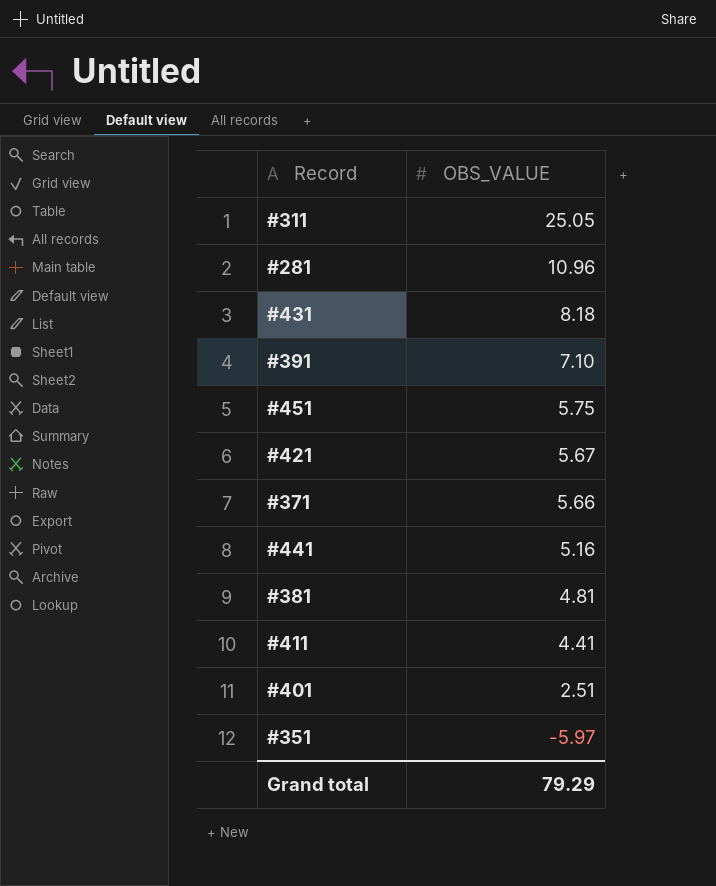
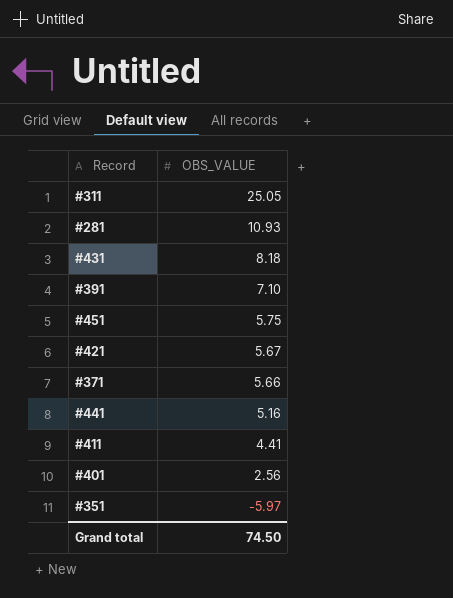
row #381: 4.81 -> none
#281 | OBS_VALUE: 10.96 -> 10.93
#401 | OBS_VALUE: 2.51 -> 2.56
Grand total | OBS_VALUE: 79.29 -> 74.50

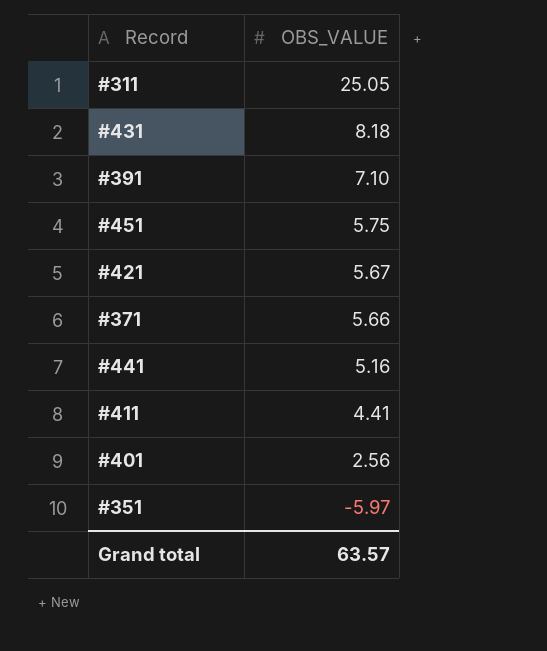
row #281: 10.93 -> none
Grand total | OBS_VALUE: 74.50 -> 63.57

